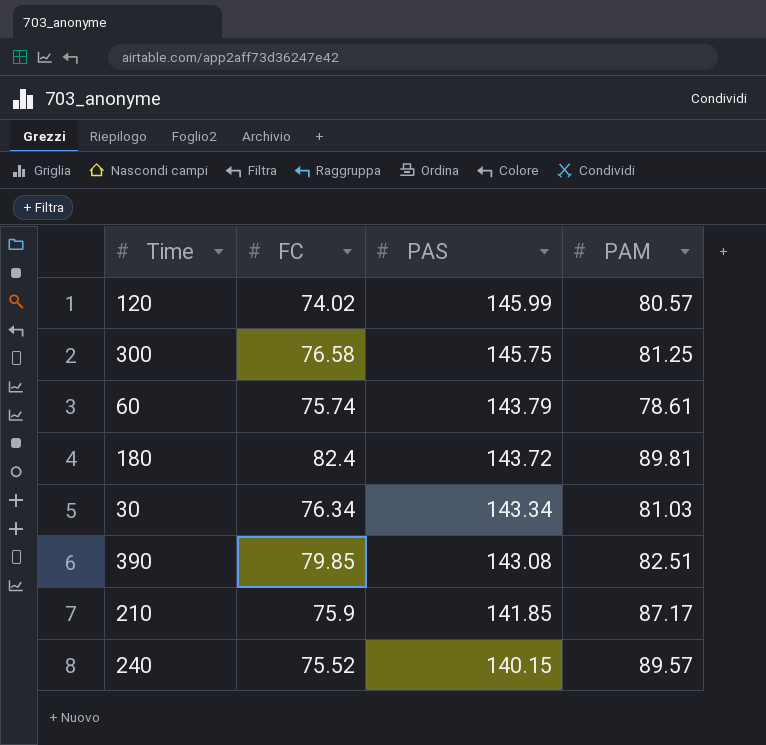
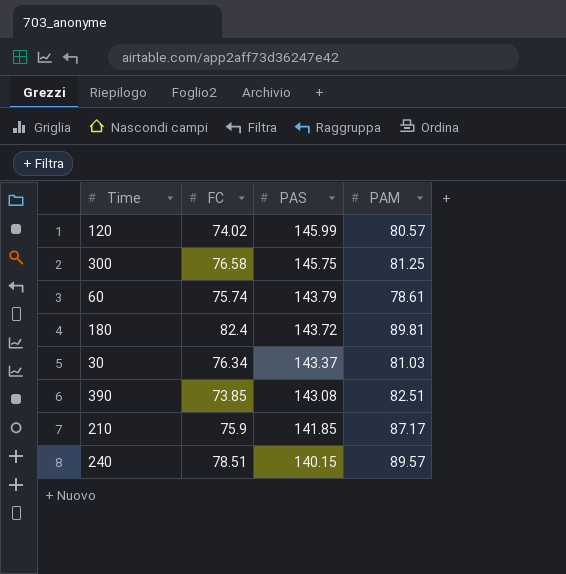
30 | PAS: 143.34 -> 143.37
390 | FC: 79.85 -> 73.85
240 | FC: 75.52 -> 78.51

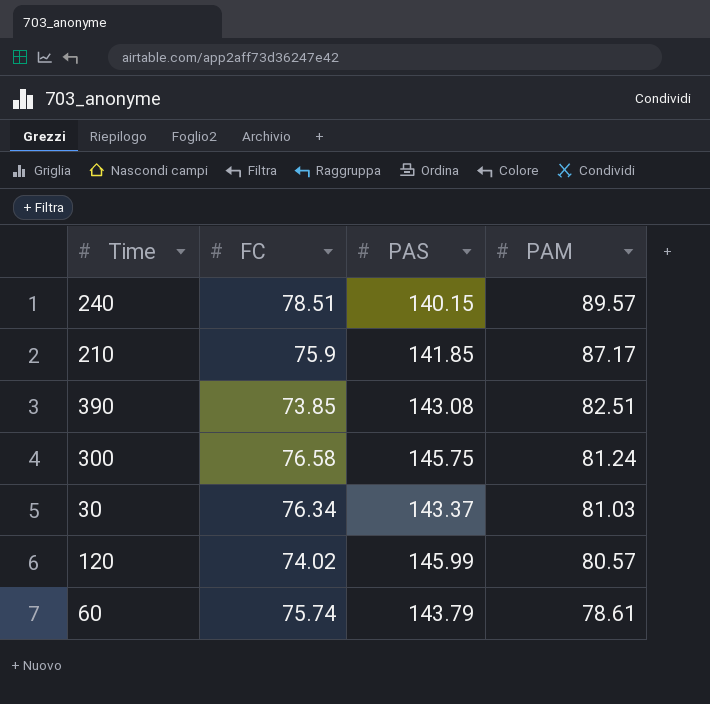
row order: PAS descending -> PAM descending
row 180: 82.4 | 143.72 | 89.81 -> none
300 | PAM: 81.25 -> 81.24

